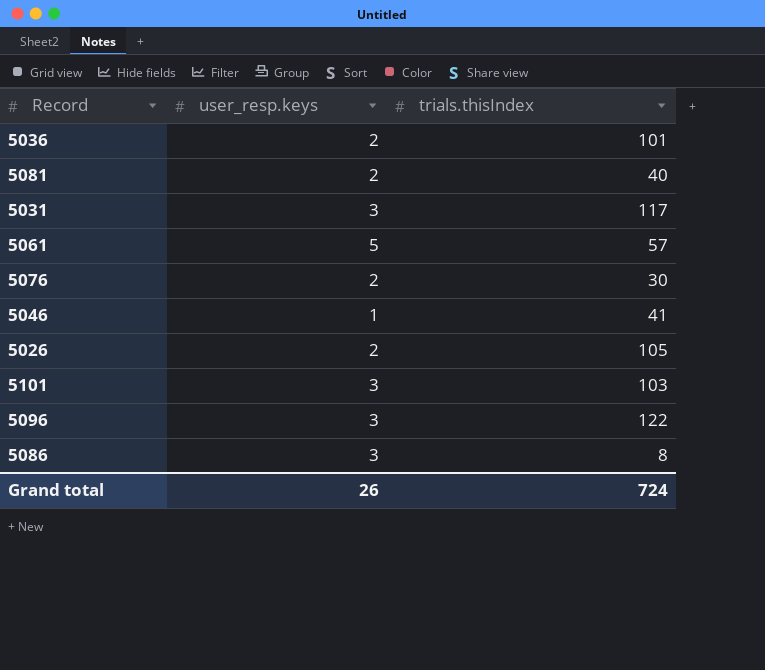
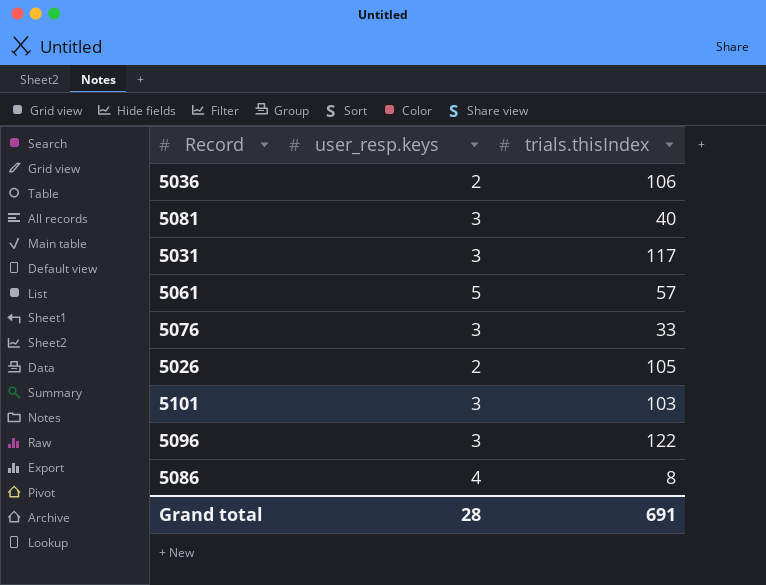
row 5046: 1 | 41 -> none
5036 | trials.thisIndex: 101 -> 106
5081 | user_resp.keys: 2 -> 3
5076 | user_resp.keys: 2 -> 3
5076 | trials.thisIndex: 30 -> 33
5086 | user_resp.keys: 3 -> 4
Grand total | user_resp.keys: 26 -> 28
Grand total | trials.thisIndex: 724 -> 691

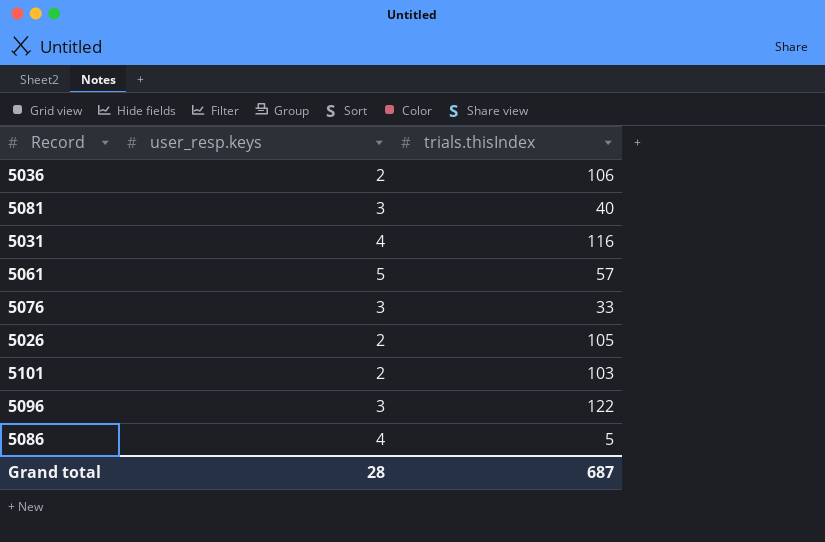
5031 | user_resp.keys: 3 -> 4
5031 | trials.thisIndex: 117 -> 116
5101 | user_resp.keys: 3 -> 2
5086 | trials.thisIndex: 8 -> 5
Grand total | trials.thisIndex: 691 -> 687

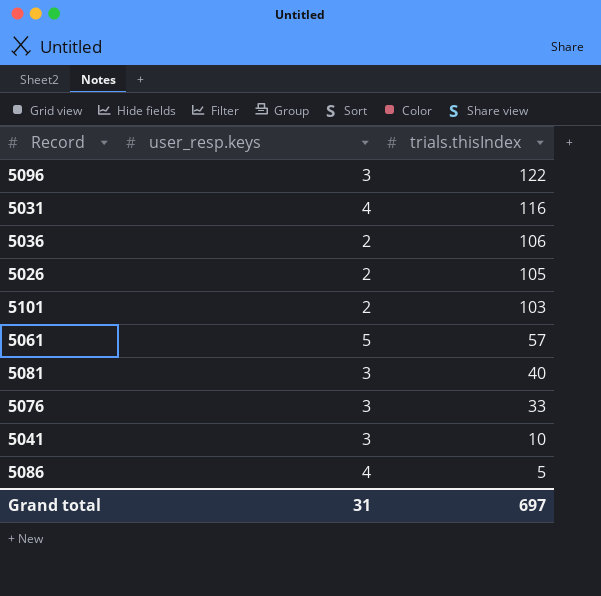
row order: none -> trials.thisIndex descending
row 5041: none -> 3 | 10
Grand total | user_resp.keys: 28 -> 31
Grand total | trials.thisIndex: 687 -> 697

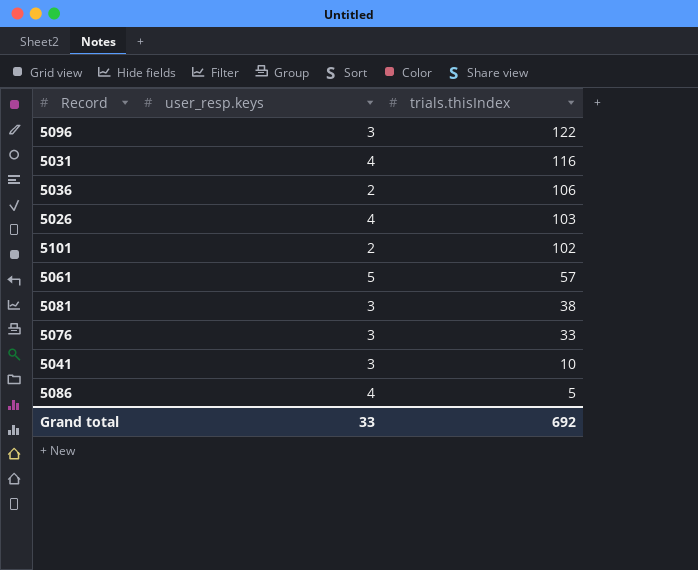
5026 | user_resp.keys: 2 -> 4
5026 | trials.thisIndex: 105 -> 103
5101 | trials.thisIndex: 103 -> 102
5081 | trials.thisIndex: 40 -> 38
Grand total | user_resp.keys: 31 -> 33
Grand total | trials.thisIndex: 697 -> 692

